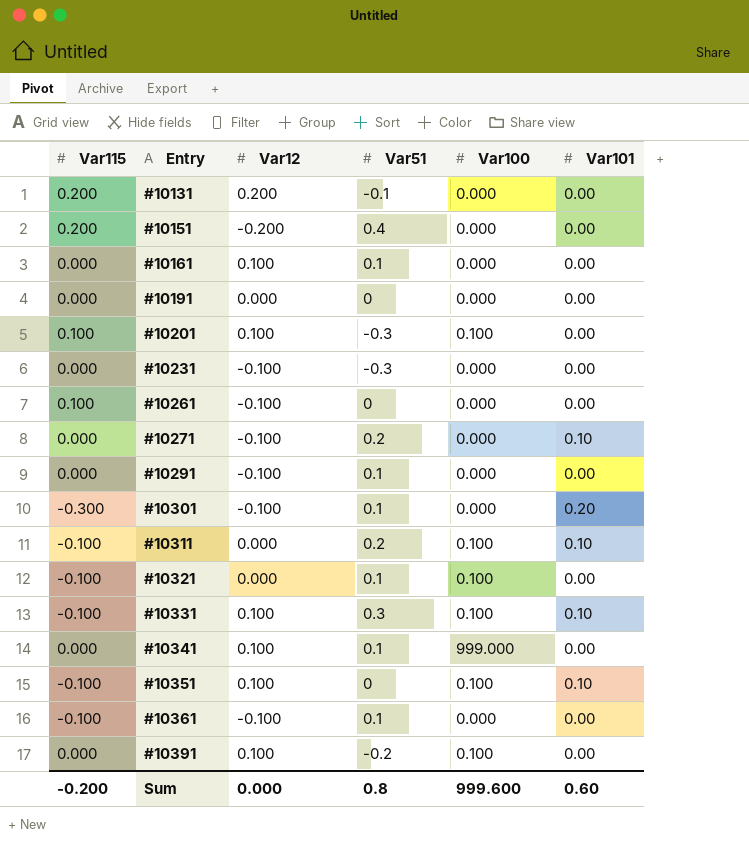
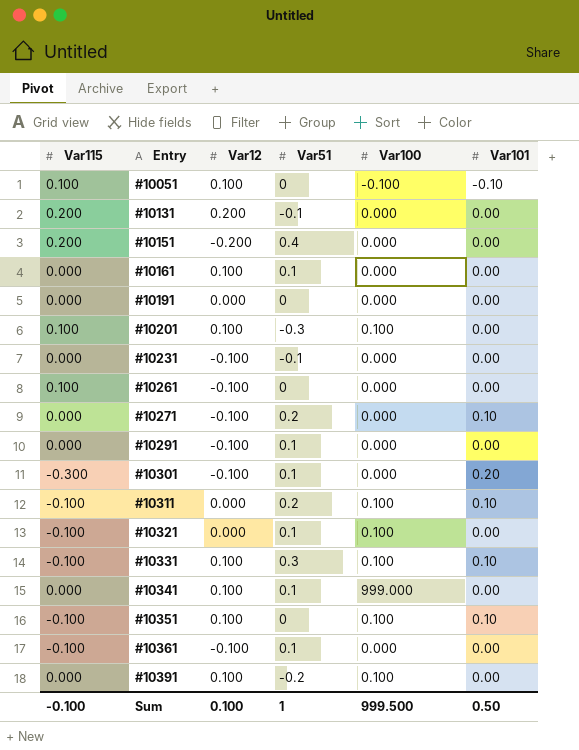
row #10051: none -> 0.100 | 0.100 | 0 | -0.100 | -0.10
#10231 | Var51: -0.3 -> -0.1
Sum | Var115: -0.200 -> -0.100
Sum | Var12: 0.000 -> 0.100
Sum | Var51: 0.8 -> 1
Sum | Var100: 999.600 -> 999.500
Sum | Var101: 0.60 -> 0.50

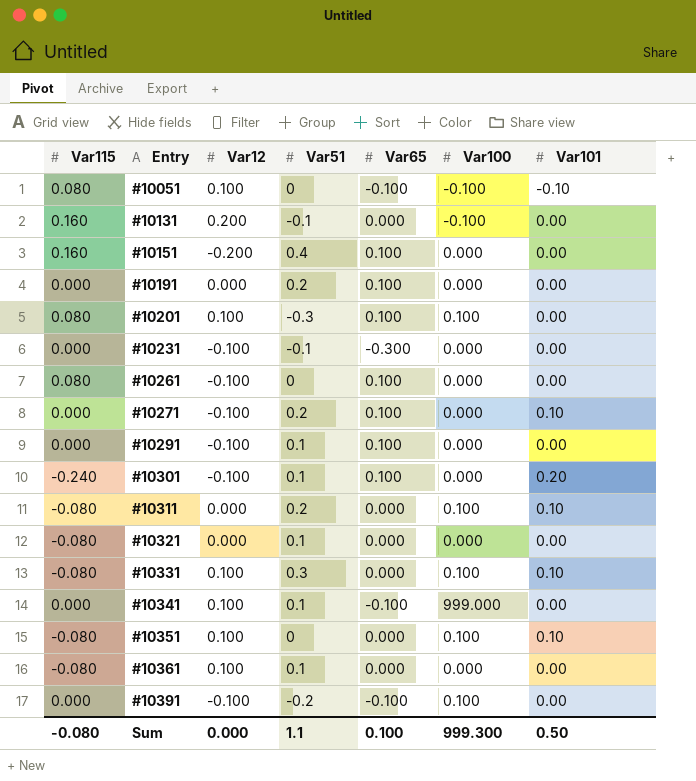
column Var65 | position: none -> 5
row #10161: 0.000 | 0.100 | 0.1 | 0.000 | 0.00 -> none
#10051 | Var115: 0.100 -> 0.080
#10131 | Var115: 0.200 -> 0.160
#10131 | Var100: 0.000 -> -0.100
#10151 | Var115: 0.200 -> 0.160
#10191 | Var51: 0 -> 0.2
#10201 | Var115: 0.100 -> 0.080
#10261 | Var115: 0.100 -> 0.080
#10301 | Var115: -0.300 -> -0.240
#10311 | Var115: -0.100 -> -0.080
#10321 | Var115: -0.100 -> -0.080
#10321 | Var100: 0.100 -> 0.000
#10331 | Var115: -0.100 -> -0.080
#10351 | Var115: -0.100 -> -0.080
#10361 | Var115: -0.100 -> -0.080
#10361 | Var12: -0.100 -> 0.100
#10391 | Var12: 0.100 -> -0.100
Sum | Var115: -0.100 -> -0.080
Sum | Var12: 0.100 -> 0.000
Sum | Var51: 1 -> 1.1
Sum | Var100: 999.500 -> 999.300

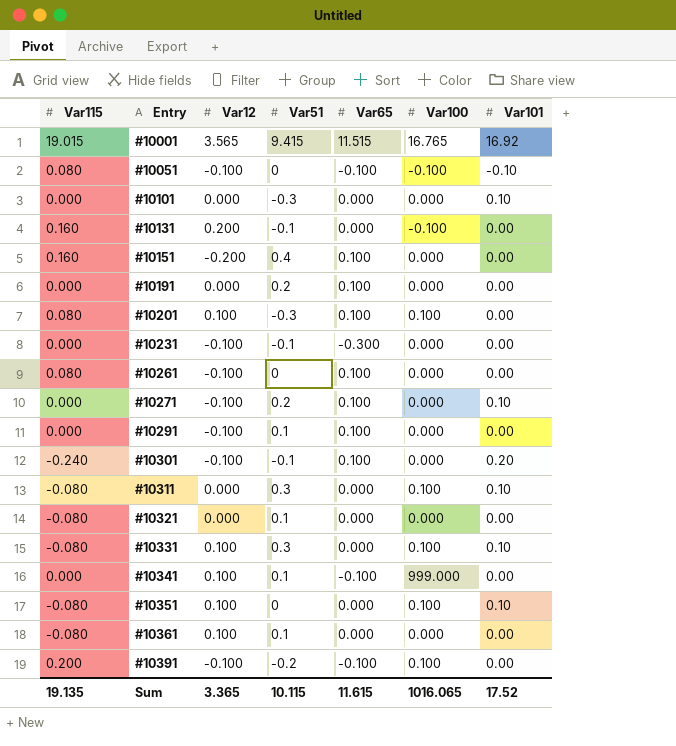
row #10001: none -> 19.015 | 3.565 | 9.415 | 11.515 | 16.765 | 16.92
#10051 | Var12: 0.100 -> -0.100
row #10101: none -> 0.000 | 0.000 | -0.3 | 0.000 | 0.000 | 0.10
#10301 | Var51: 0.1 -> -0.1
#10311 | Var51: 0.2 -> 0.3
#10391 | Var115: 0.000 -> 0.200
Sum | Var115: -0.080 -> 19.135
Sum | Var12: 0.000 -> 3.365
Sum | Var51: 1.1 -> 10.115
Sum | Var65: 0.100 -> 11.615
Sum | Var100: 999.300 -> 1016.065
Sum | Var101: 0.50 -> 17.52

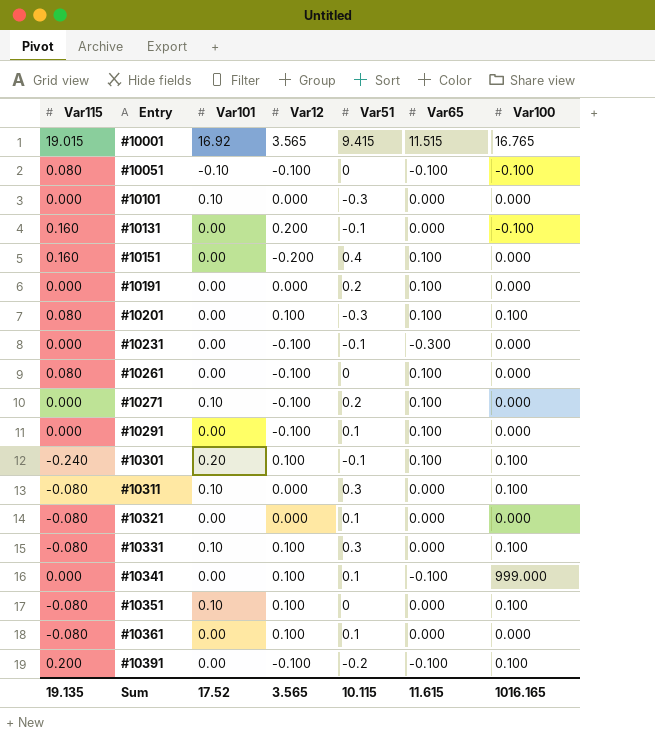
column Var101 | position: 7 -> 3
#10301 | Var12: -0.100 -> 0.100
#10301 | Var100: 0.000 -> 0.100
Sum | Var12: 3.365 -> 3.565
Sum | Var100: 1016.065 -> 1016.165

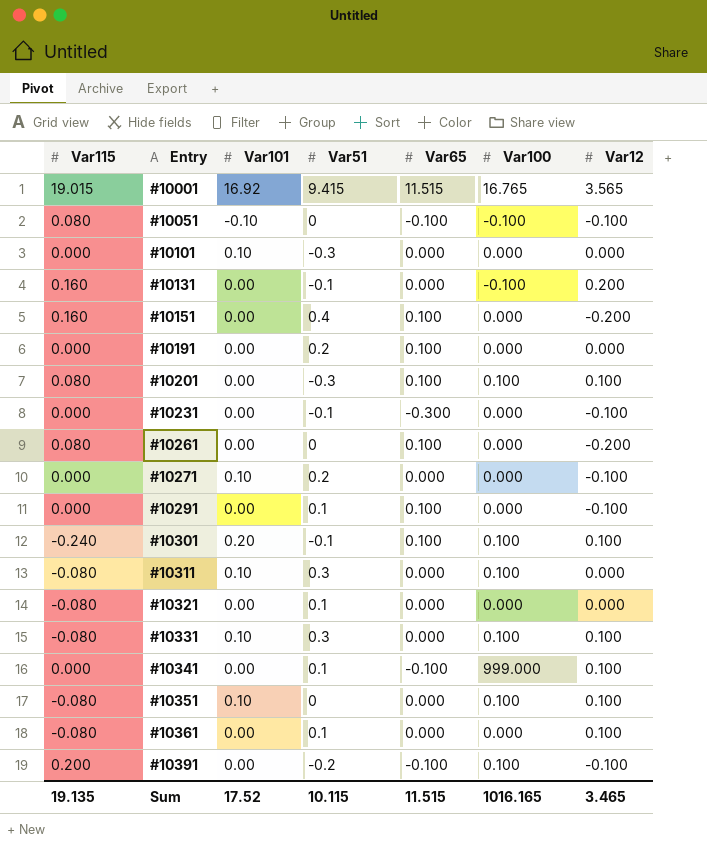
column Var12 | position: 4 -> 7
#10261 | Var12: -0.100 -> -0.200
#10271 | Var65: 0.100 -> 0.000
Sum | Var65: 11.615 -> 11.515
Sum | Var12: 3.565 -> 3.465

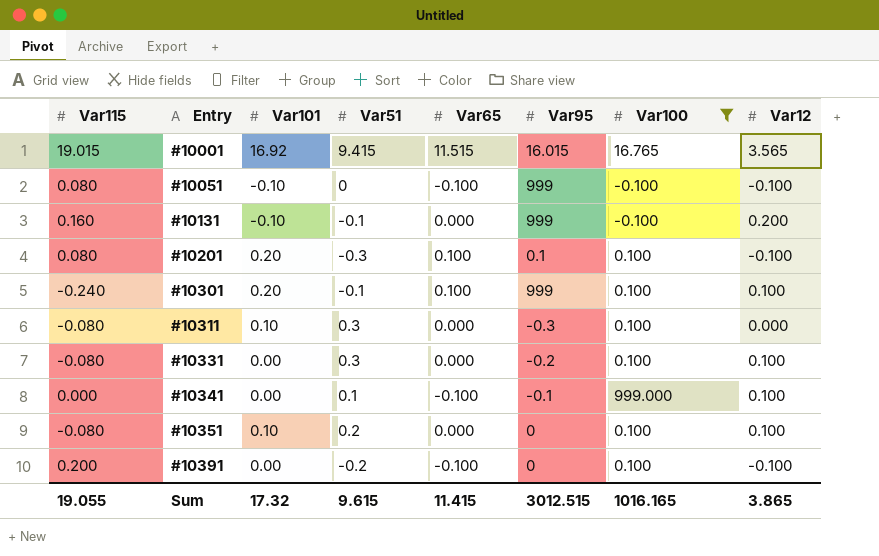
filter: none -> Var100 != 0.000
column Var95 | position: none -> 6
#10131 | Var101: 0.00 -> -0.10
#10201 | Var101: 0.00 -> 0.20
#10201 | Var12: 0.100 -> -0.100
#10331 | Var101: 0.10 -> 0.00
#10351 | Var51: 0 -> 0.2
Sum | Var115: 19.135 -> 19.055
Sum | Var101: 17.52 -> 17.32
Sum | Var51: 10.115 -> 9.615
Sum | Var65: 11.515 -> 11.415
Sum | Var12: 3.465 -> 3.865

